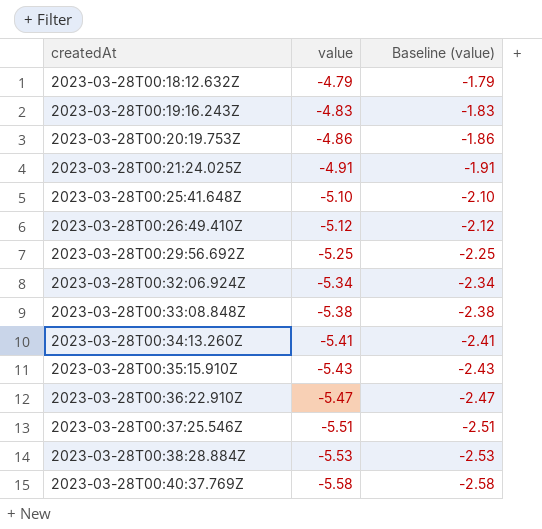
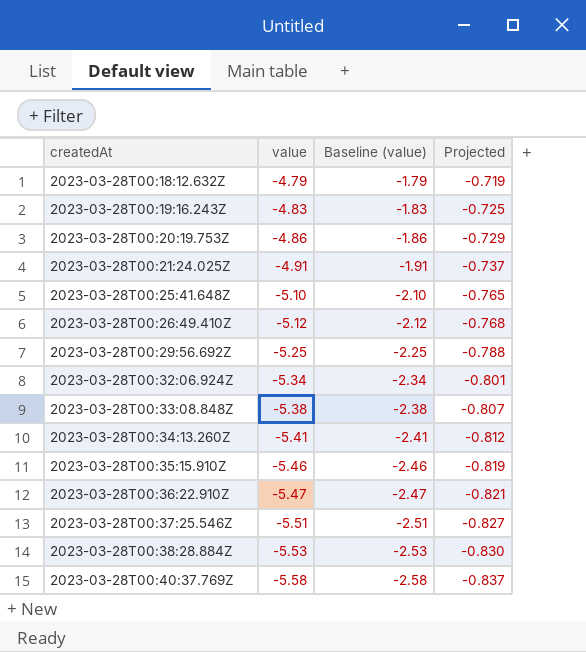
column Projected | formula: none -> [value] * 0.15
2023-03-28T00:35:15.910Z | value: -5.43 -> -5.46
2023-03-28T00:35:15.910Z | Baseline (value): -2.43 -> -2.46

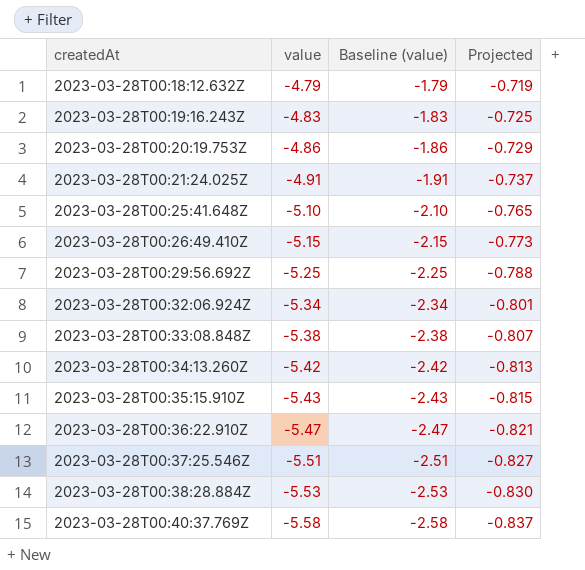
2023-03-28T00:26:49.410Z | value: -5.12 -> -5.15
2023-03-28T00:26:49.410Z | Baseline (value): -2.12 -> -2.15
2023-03-28T00:26:49.410Z | Projected: -0.768 -> -0.773
2023-03-28T00:34:13.260Z | value: -5.41 -> -5.42
2023-03-28T00:34:13.260Z | Baseline (value): -2.41 -> -2.42
2023-03-28T00:34:13.260Z | Projected: -0.812 -> -0.813
2023-03-28T00:35:15.910Z | value: -5.46 -> -5.43
2023-03-28T00:35:15.910Z | Baseline (value): -2.46 -> -2.43
2023-03-28T00:35:15.910Z | Projected: -0.819 -> -0.815

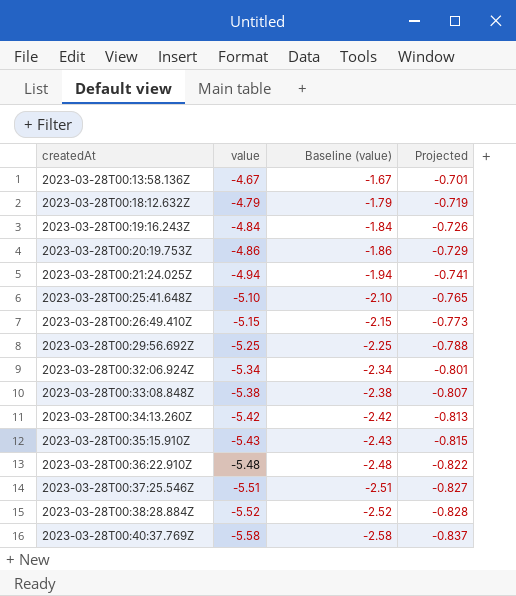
row 2023-03-28T00:13:58.136Z: none -> -4.67 | -1.67 | -0.701
2023-03-28T00:19:16.243Z | value: -4.83 -> -4.84
2023-03-28T00:19:16.243Z | Baseline (value): -1.83 -> -1.84
2023-03-28T00:19:16.243Z | Projected: -0.725 -> -0.726
2023-03-28T00:21:24.025Z | value: -4.91 -> -4.94
2023-03-28T00:21:24.025Z | Baseline (value): -1.91 -> -1.94
2023-03-28T00:21:24.025Z | Projected: -0.737 -> -0.741
2023-03-28T00:36:22.910Z | value: -5.47 -> -5.48
2023-03-28T00:36:22.910Z | Baseline (value): -2.47 -> -2.48
2023-03-28T00:36:22.910Z | Projected: -0.821 -> -0.822
2023-03-28T00:38:28.884Z | value: -5.53 -> -5.52
2023-03-28T00:38:28.884Z | Baseline (value): -2.53 -> -2.52
2023-03-28T00:38:28.884Z | Projected: -0.830 -> -0.828

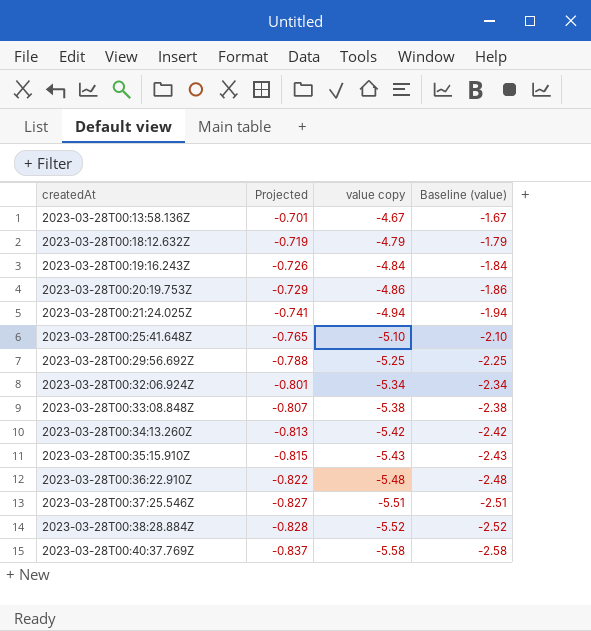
column Projected | position: 4 -> 2
column name: value -> value copy
row 2023-03-28T00:26:49.410Z: -5.15 | -2.15 | -0.773 -> none

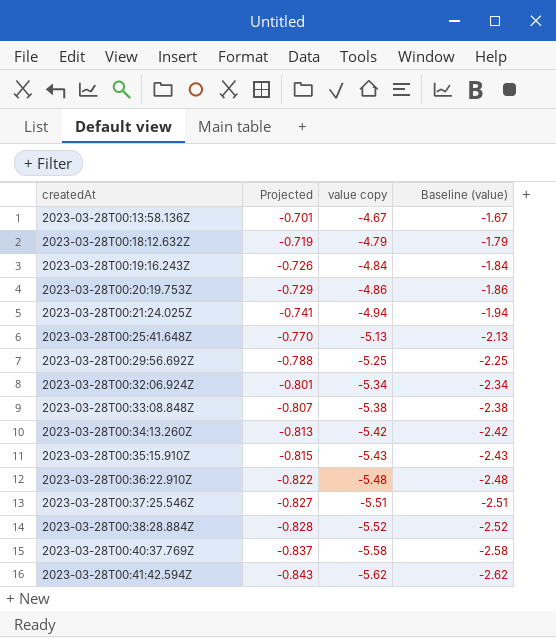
2023-03-28T00:25:41.648Z | Projected: -0.765 -> -0.770
2023-03-28T00:25:41.648Z | value copy: -5.10 -> -5.13
2023-03-28T00:25:41.648Z | Baseline (value): -2.10 -> -2.13
row 2023-03-28T00:41:42.594Z: none -> -0.843 | -5.62 | -2.62

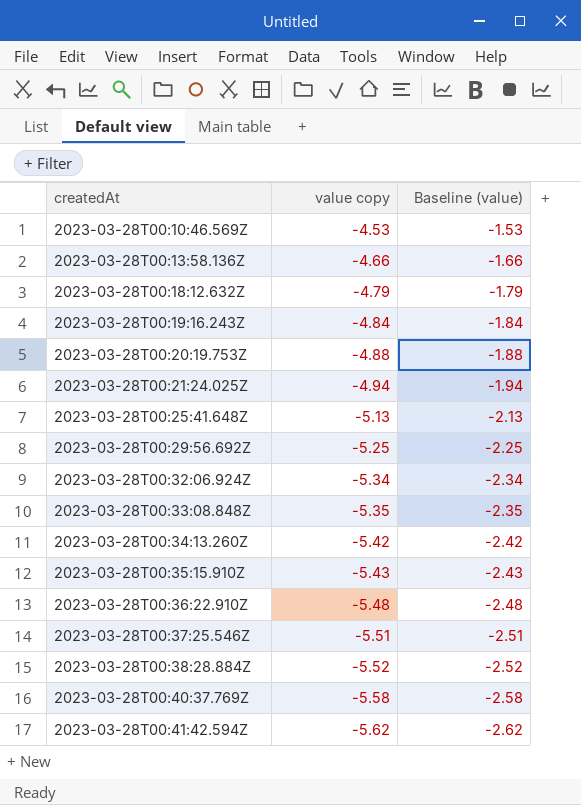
column Projected | formula: [value copy] * 0.15 -> none
row 2023-03-28T00:10:46.569Z: none -> -4.53 | -1.53
2023-03-28T00:13:58.136Z | value copy: -4.67 -> -4.66
2023-03-28T00:13:58.136Z | Baseline (value): -1.67 -> -1.66
2023-03-28T00:20:19.753Z | value copy: -4.86 -> -4.88
2023-03-28T00:20:19.753Z | Baseline (value): -1.86 -> -1.88
2023-03-28T00:33:08.848Z | value copy: -5.38 -> -5.35
2023-03-28T00:33:08.848Z | Baseline (value): -2.38 -> -2.35

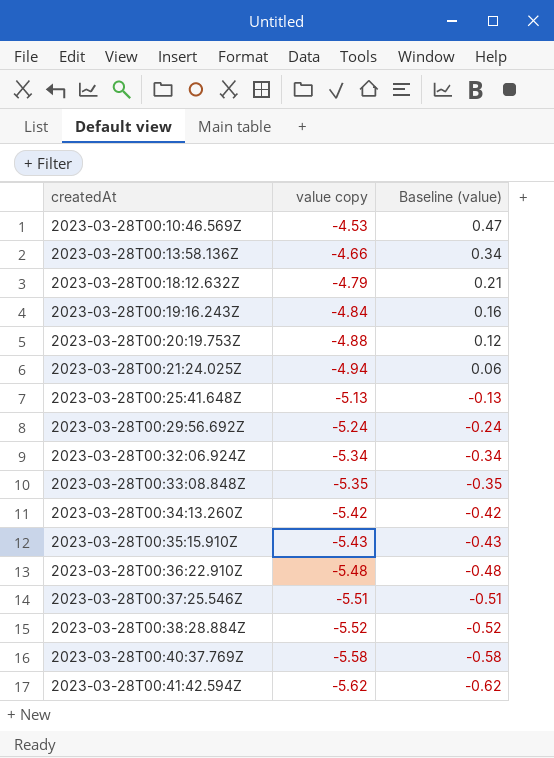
column Baseline (value) | formula: [value copy] + 3 -> [value copy] + 5
2023-03-28T00:29:56.692Z | value copy: -5.25 -> -5.24

